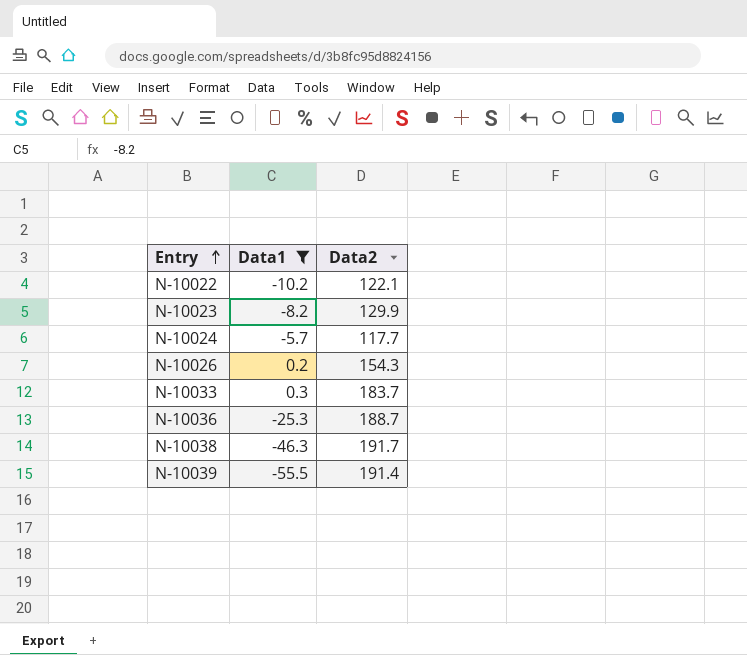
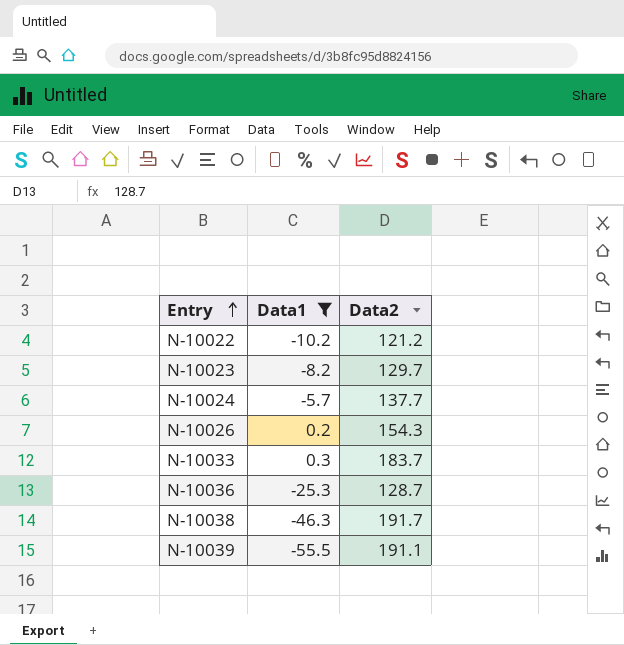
N-10022 | Data2: 122.1 -> 121.2
N-10023 | Data2: 129.9 -> 129.7
N-10024 | Data2: 117.7 -> 137.7
N-10036 | Data2: 188.7 -> 128.7
N-10039 | Data2: 191.4 -> 191.1

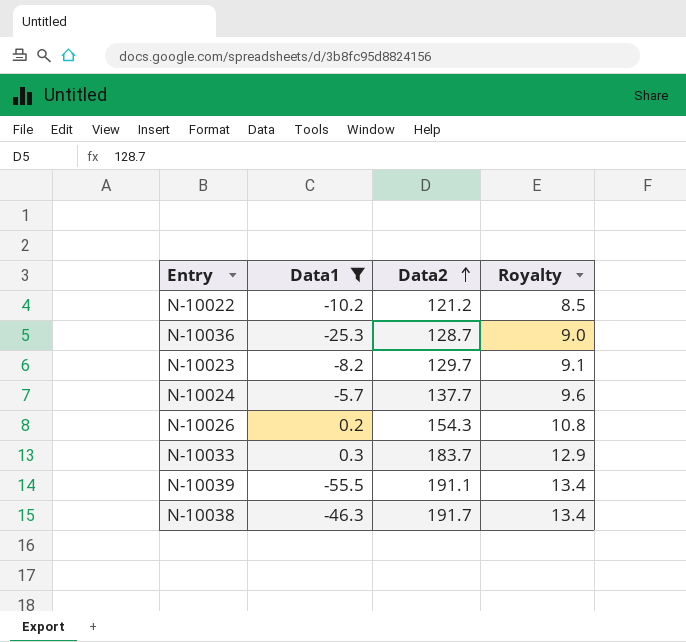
row order: Entry ascending -> Data2 ascending
column Royalty | formula: none -> [Data2] * 0.07

